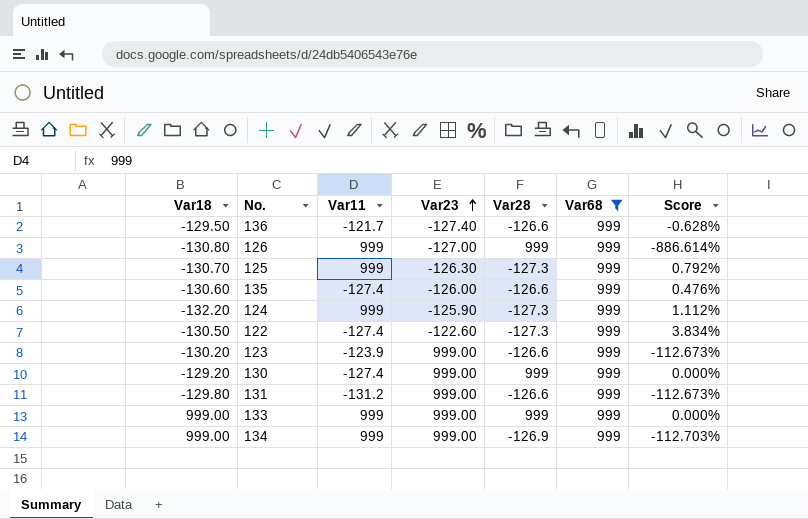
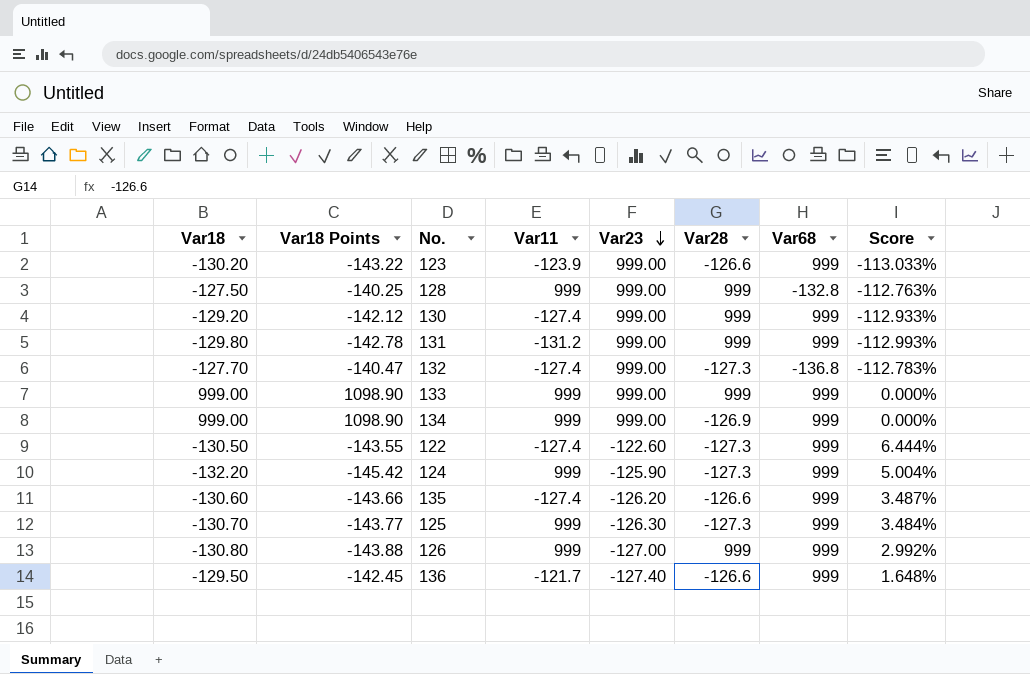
filter: Var68 = 999 -> none
row order: Var23 ascending -> Var23 descending
column Var18 Points | formula: none -> [Var18] * 1.1
column Score | formula: ([Var28] - [Var23]) / [Var23] -> ([Var18] - [Var23]) / [Var23]
131 | Var28: -126.6 -> 999
135 | Var23: -126.00 -> -126.20

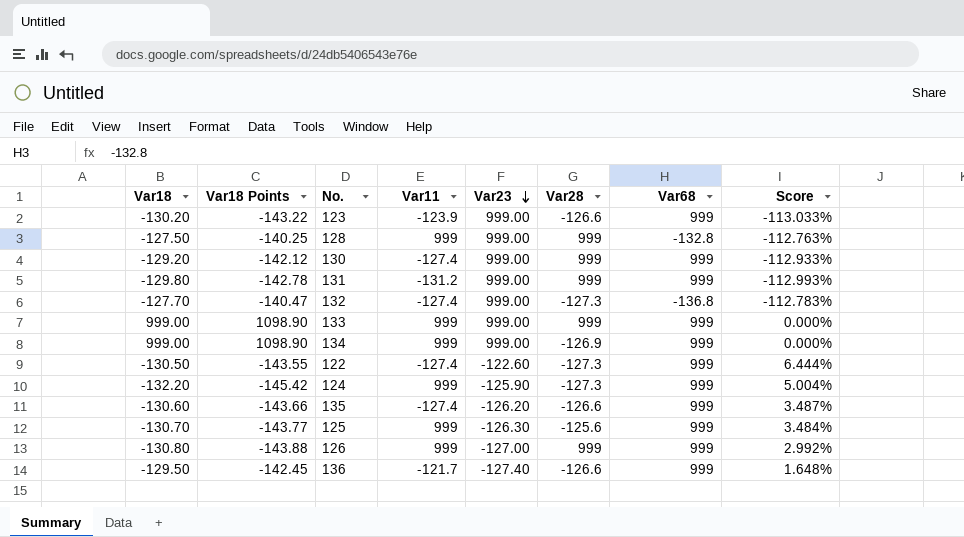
125 | Var28: -127.3 -> -125.6

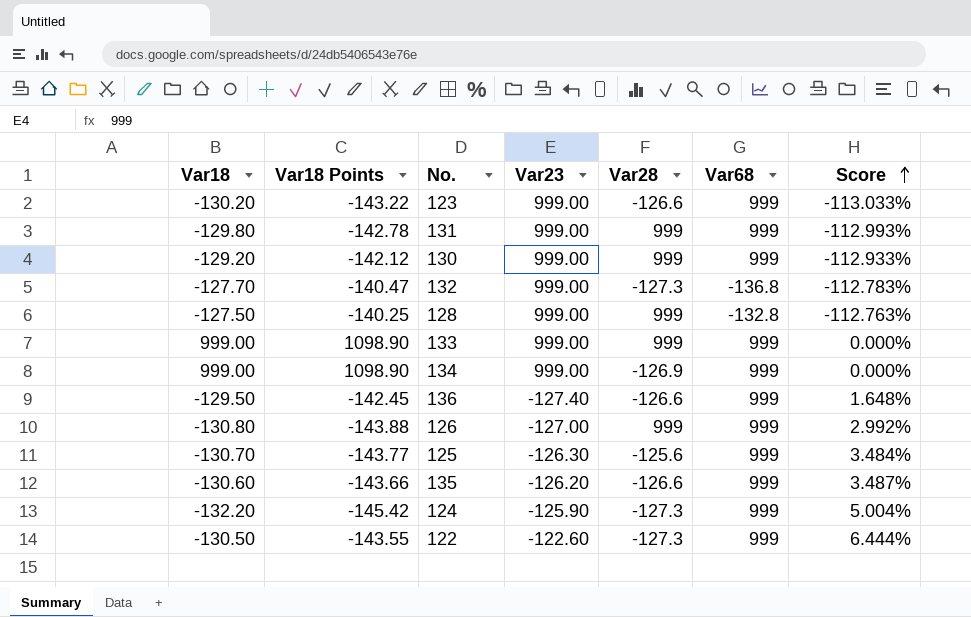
row order: Var23 descending -> Score ascending
column Var11 | position: 4 -> none

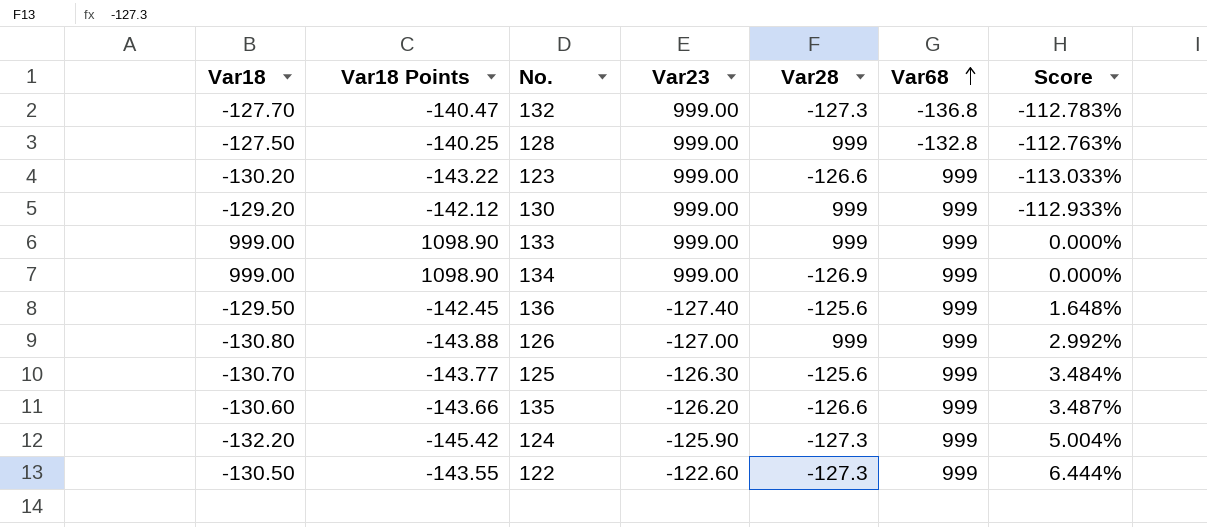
row order: Score ascending -> Var68 ascending
row 131: -129.80 | -142.78 | 999.00 | 999 | 999 | -112.993% -> none
136 | Var28: -126.6 -> -125.6

